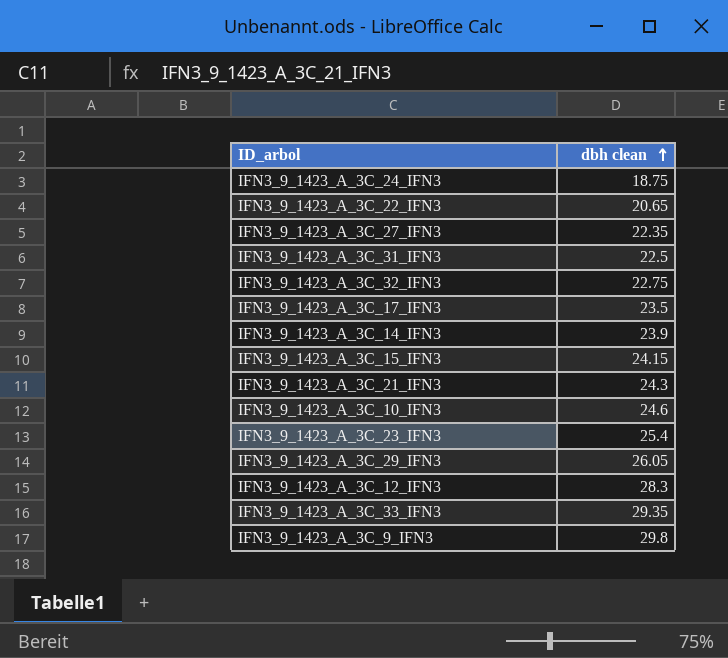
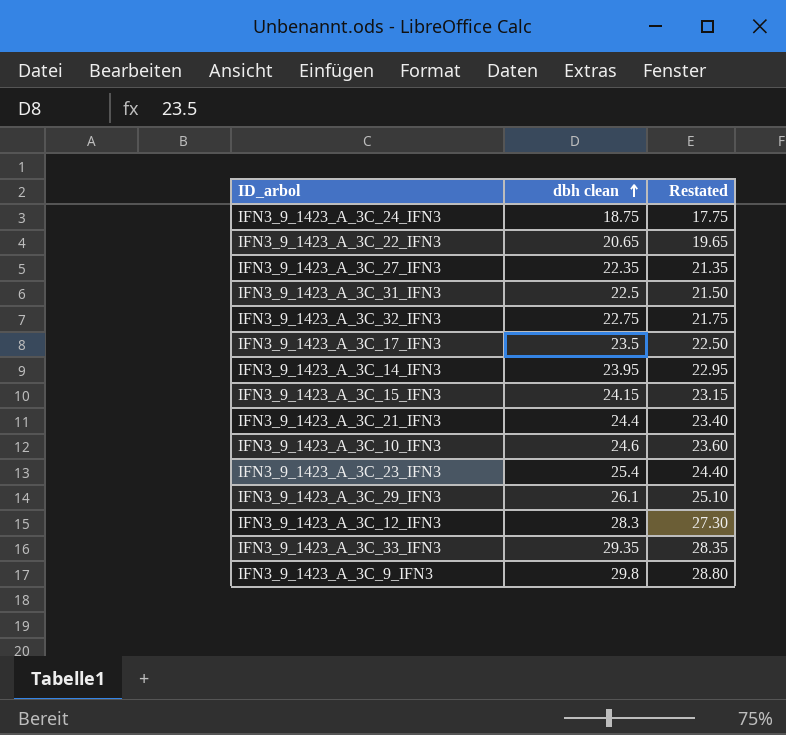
column Restated | formula: none -> [dbh clean] - 1
IFN3_9_1423_A_3C_14_IFN3 | dbh clean: 23.9 -> 23.95
IFN3_9_1423_A_3C_21_IFN3 | dbh clean: 24.3 -> 24.4
IFN3_9_1423_A_3C_29_IFN3 | dbh clean: 26.05 -> 26.1

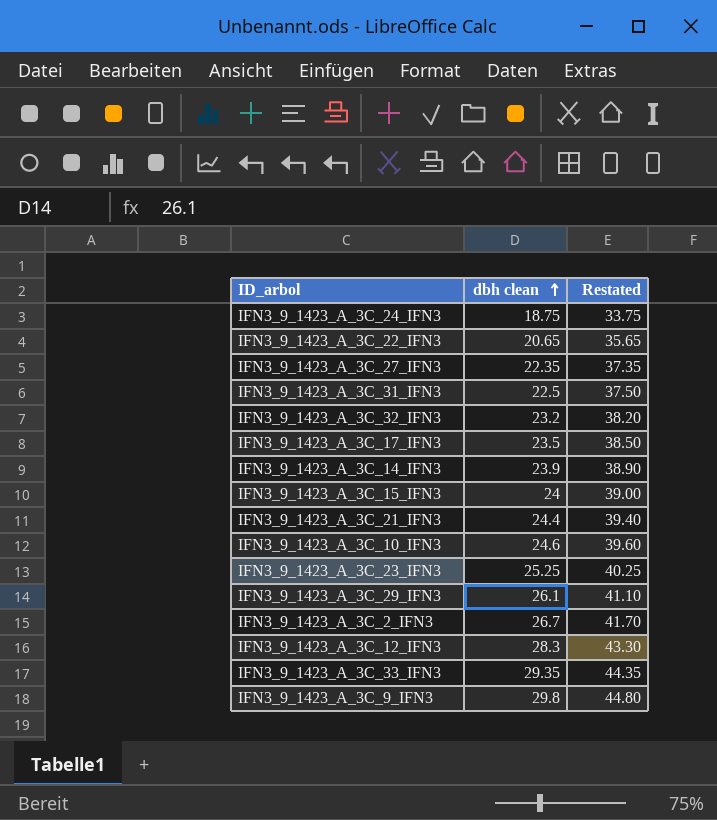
column Restated | formula: [dbh clean] - 1 -> [dbh clean] + 15
IFN3_9_1423_A_3C_32_IFN3 | dbh clean: 22.75 -> 23.2
IFN3_9_1423_A_3C_14_IFN3 | dbh clean: 23.95 -> 23.9
IFN3_9_1423_A_3C_15_IFN3 | dbh clean: 24.15 -> 24
IFN3_9_1423_A_3C_23_IFN3 | dbh clean: 25.4 -> 25.25
row IFN3_9_1423_A_3C_2_IFN3: none -> 26.7 | 41.70

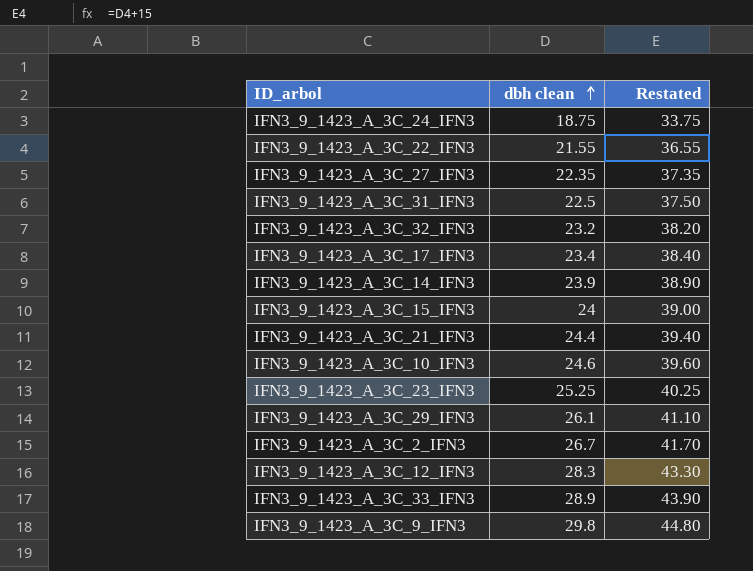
IFN3_9_1423_A_3C_22_IFN3 | dbh clean: 20.65 -> 21.55
IFN3_9_1423_A_3C_22_IFN3 | Restated: 35.65 -> 36.55
IFN3_9_1423_A_3C_17_IFN3 | dbh clean: 23.5 -> 23.4
IFN3_9_1423_A_3C_17_IFN3 | Restated: 38.50 -> 38.40
IFN3_9_1423_A_3C_33_IFN3 | dbh clean: 29.35 -> 28.9
IFN3_9_1423_A_3C_33_IFN3 | Restated: 44.35 -> 43.90

